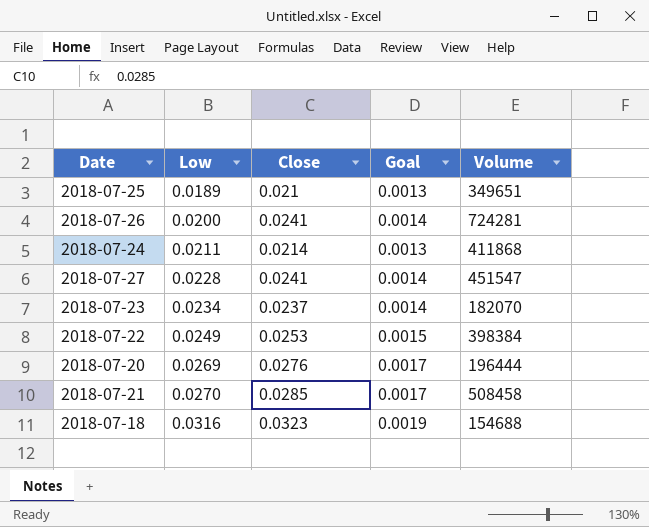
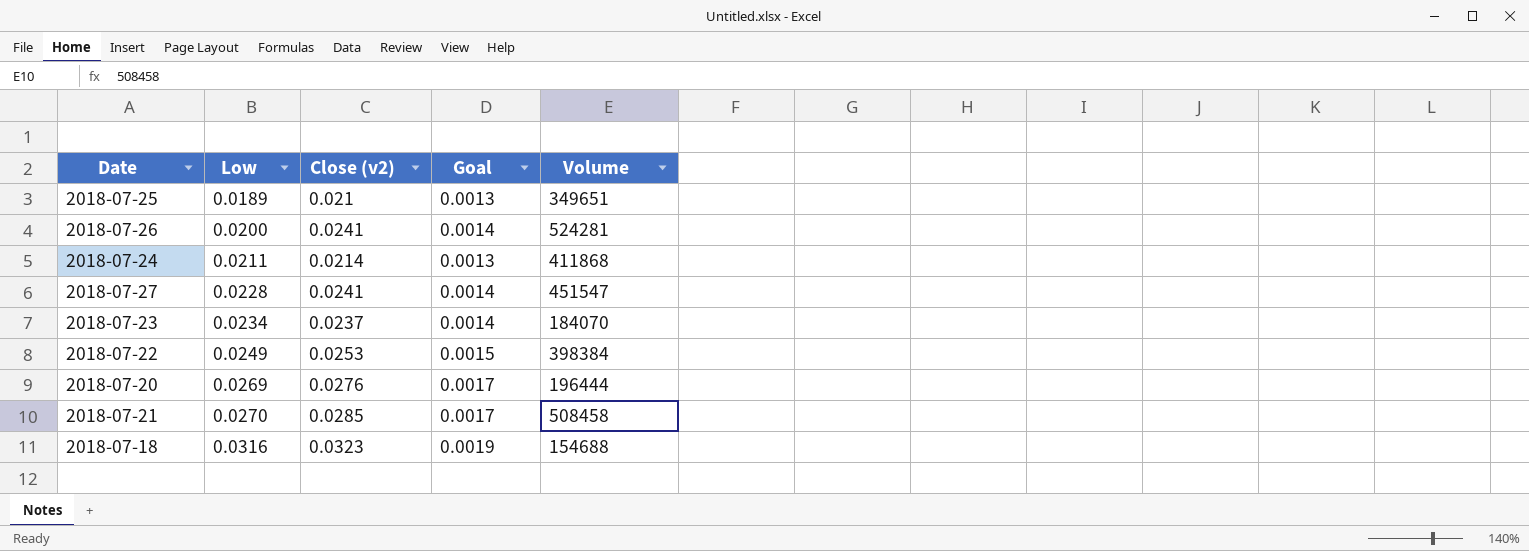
column name: Close -> Close (v2)
2018-07-26 | Volume: 724281 -> 524281
2018-07-23 | Volume: 182070 -> 184070

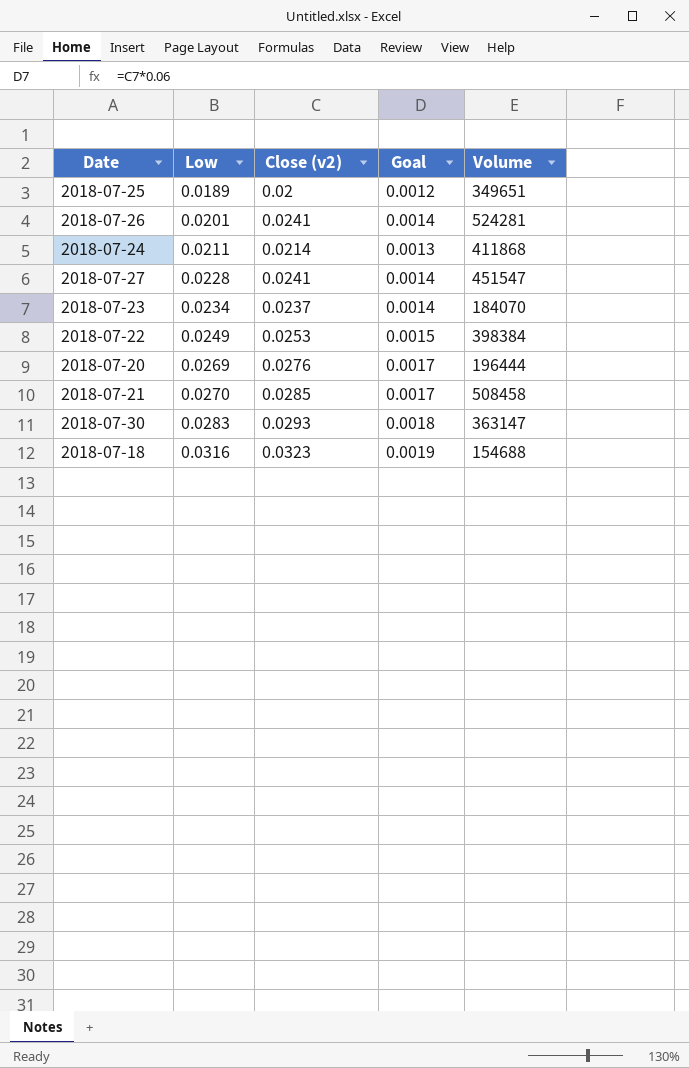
2018-07-25 | Close (v2): 0.021 -> 0.02
2018-07-25 | Goal: 0.0013 -> 0.0012
2018-07-26 | Low: 0.0200 -> 0.0201
row 2018-07-30: none -> 0.0283 | 0.0293 | 0.0018 | 363147

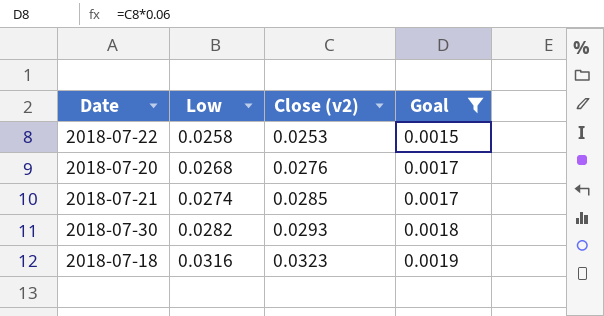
filter: none -> Goal >= 0.0015
column Volume | position: 5 -> none
2018-07-22 | Low: 0.0249 -> 0.0258
2018-07-20 | Low: 0.0269 -> 0.0268
2018-07-21 | Low: 0.0270 -> 0.0274
2018-07-30 | Low: 0.0283 -> 0.0282

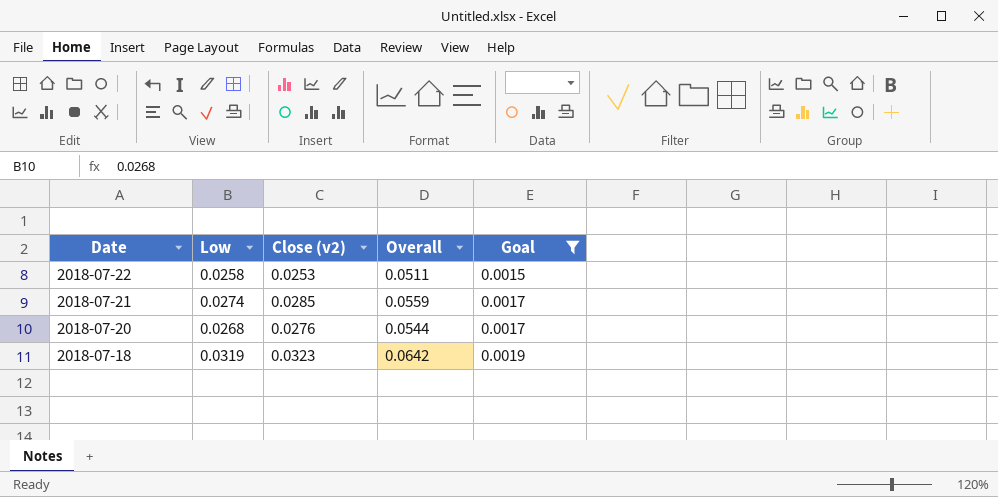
row order: Low ascending -> Date descending
column Overall | formula: none -> [Low] + [Close (v2)]
row 2018-07-30: 0.0282 | 0.0293 | 0.0018 -> none
2018-07-18 | Low: 0.0316 -> 0.0319

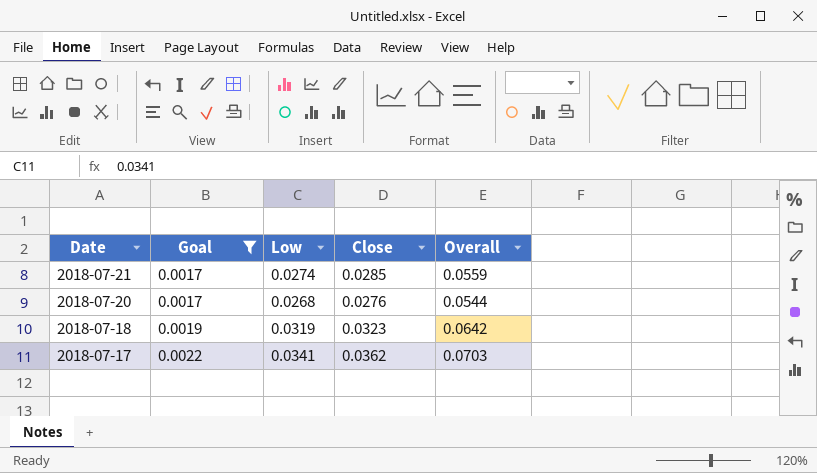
column Goal | position: 5 -> 2
column name: Close (v2) -> Close
row 2018-07-22: 0.0258 | 0.0253 | 0.0511 | 0.0015 -> none
row 2018-07-17: none -> 0.0022 | 0.0341 | 0.0362 | 0.0703

